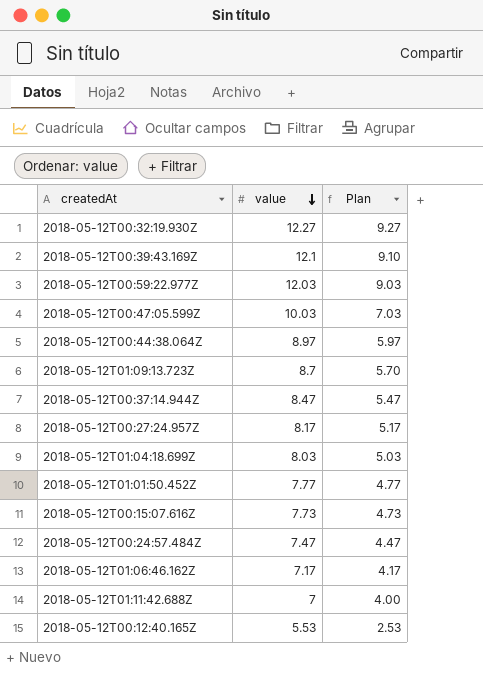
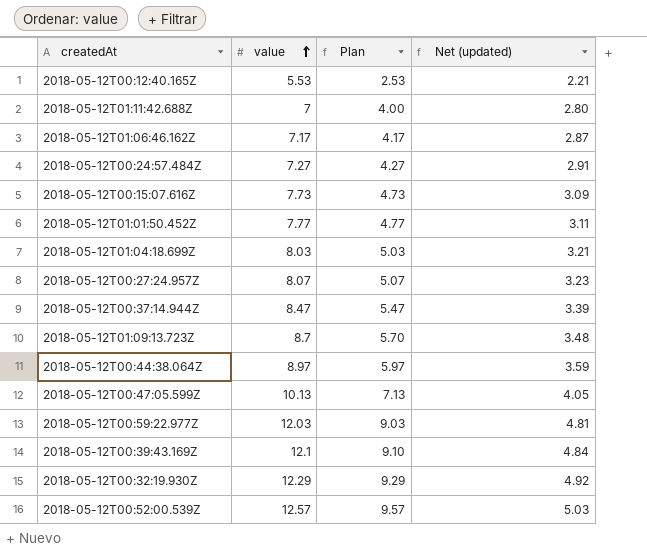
row order: value descending -> value ascending
column Net (updated) | formula: none -> [value] * 0.4
2018-05-12T00:24:57.484Z | value: 7.47 -> 7.27
2018-05-12T00:24:57.484Z | Plan: 4.47 -> 4.27
2018-05-12T00:27:24.957Z | value: 8.17 -> 8.07
2018-05-12T00:27:24.957Z | Plan: 5.17 -> 5.07
2018-05-12T00:47:05.599Z | value: 10.03 -> 10.13
2018-05-12T00:47:05.599Z | Plan: 7.03 -> 7.13
2018-05-12T00:32:19.930Z | value: 12.27 -> 12.29
2018-05-12T00:32:19.930Z | Plan: 9.27 -> 9.29
row 2018-05-12T00:52:00.539Z: none -> 12.57 | 9.57 | 5.03

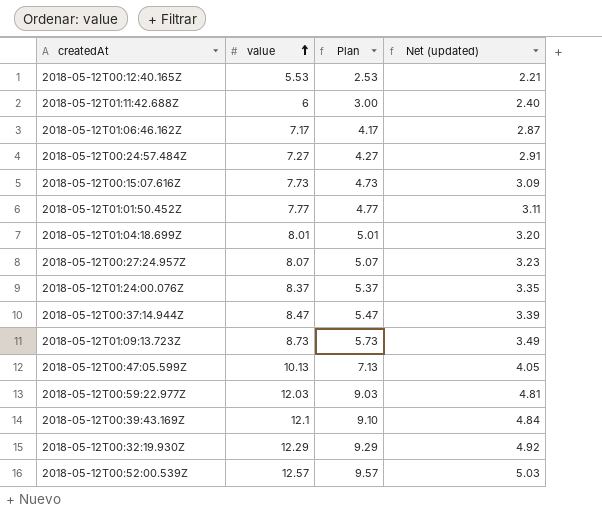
row 2018-05-12T00:44:38.064Z: 8.97 | 5.97 | 3.59 -> none
2018-05-12T01:11:42.688Z | value: 7 -> 6
2018-05-12T01:11:42.688Z | Plan: 4.00 -> 3.00
2018-05-12T01:11:42.688Z | Net (updated): 2.80 -> 2.40
2018-05-12T01:04:18.699Z | value: 8.03 -> 8.01
2018-05-12T01:04:18.699Z | Plan: 5.03 -> 5.01
2018-05-12T01:04:18.699Z | Net (updated): 3.21 -> 3.20
row 2018-05-12T01:24:00.076Z: none -> 8.37 | 5.37 | 3.35
2018-05-12T01:09:13.723Z | value: 8.7 -> 8.73
2018-05-12T01:09:13.723Z | Plan: 5.70 -> 5.73
2018-05-12T01:09:13.723Z | Net (updated): 3.48 -> 3.49

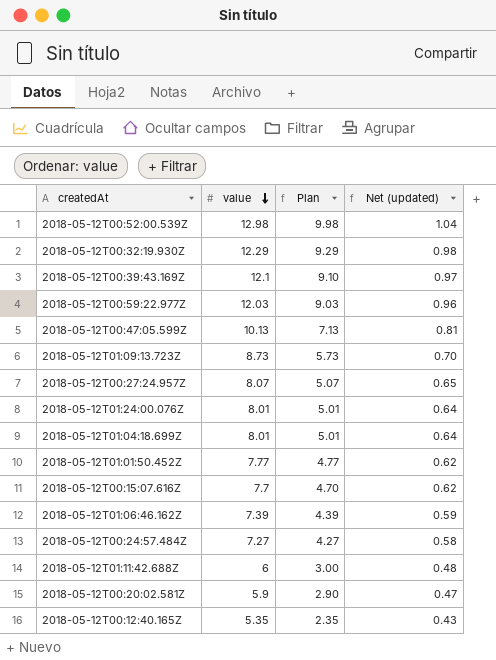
row order: value ascending -> value descending
column Net (updated) | formula: [value] * 0.4 -> [value] * 0.08
row 2018-05-12T00:37:14.944Z: 8.47 | 5.47 | 3.39 -> none
2018-05-12T00:52:00.539Z | value: 12.57 -> 12.98
2018-05-12T00:52:00.539Z | Plan: 9.57 -> 9.98
2018-05-12T01:24:00.076Z | value: 8.37 -> 8.01
2018-05-12T01:24:00.076Z | Plan: 5.37 -> 5.01
2018-05-12T00:15:07.616Z | value: 7.73 -> 7.7
2018-05-12T00:15:07.616Z | Plan: 4.73 -> 4.70
2018-05-12T01:06:46.162Z | value: 7.17 -> 7.39
2018-05-12T01:06:46.162Z | Plan: 4.17 -> 4.39
row 2018-05-12T00:20:02.581Z: none -> 5.9 | 2.90 | 0.47
2018-05-12T00:12:40.165Z | value: 5.53 -> 5.35
2018-05-12T00:12:40.165Z | Plan: 2.53 -> 2.35

